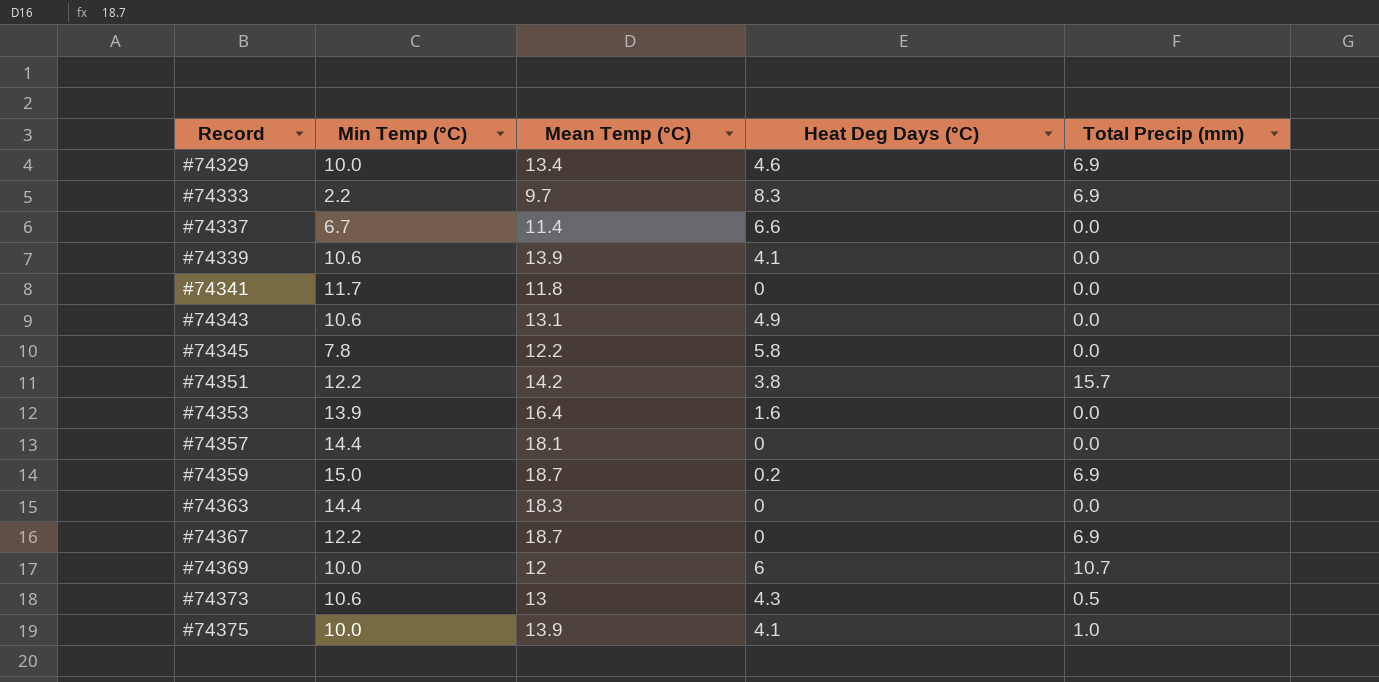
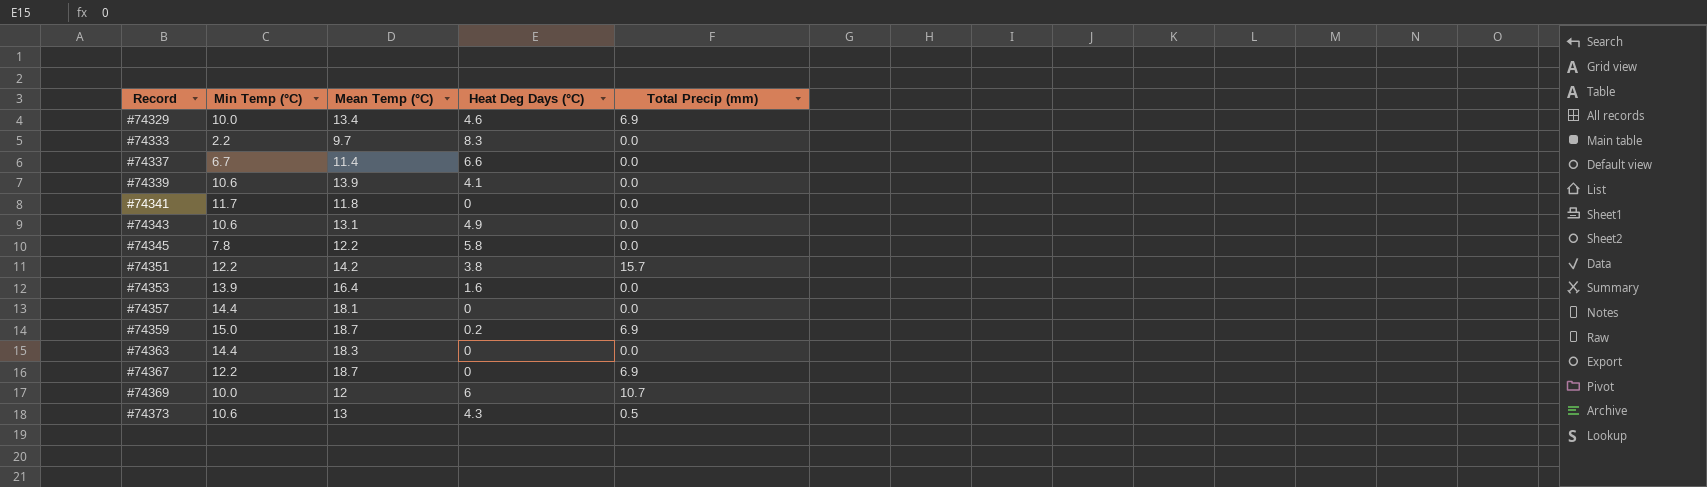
row #74375: 10.0 | 13.9 | 4.1 | 1.0 -> none
#74333 | Total Precip (mm): 6.9 -> 0.0

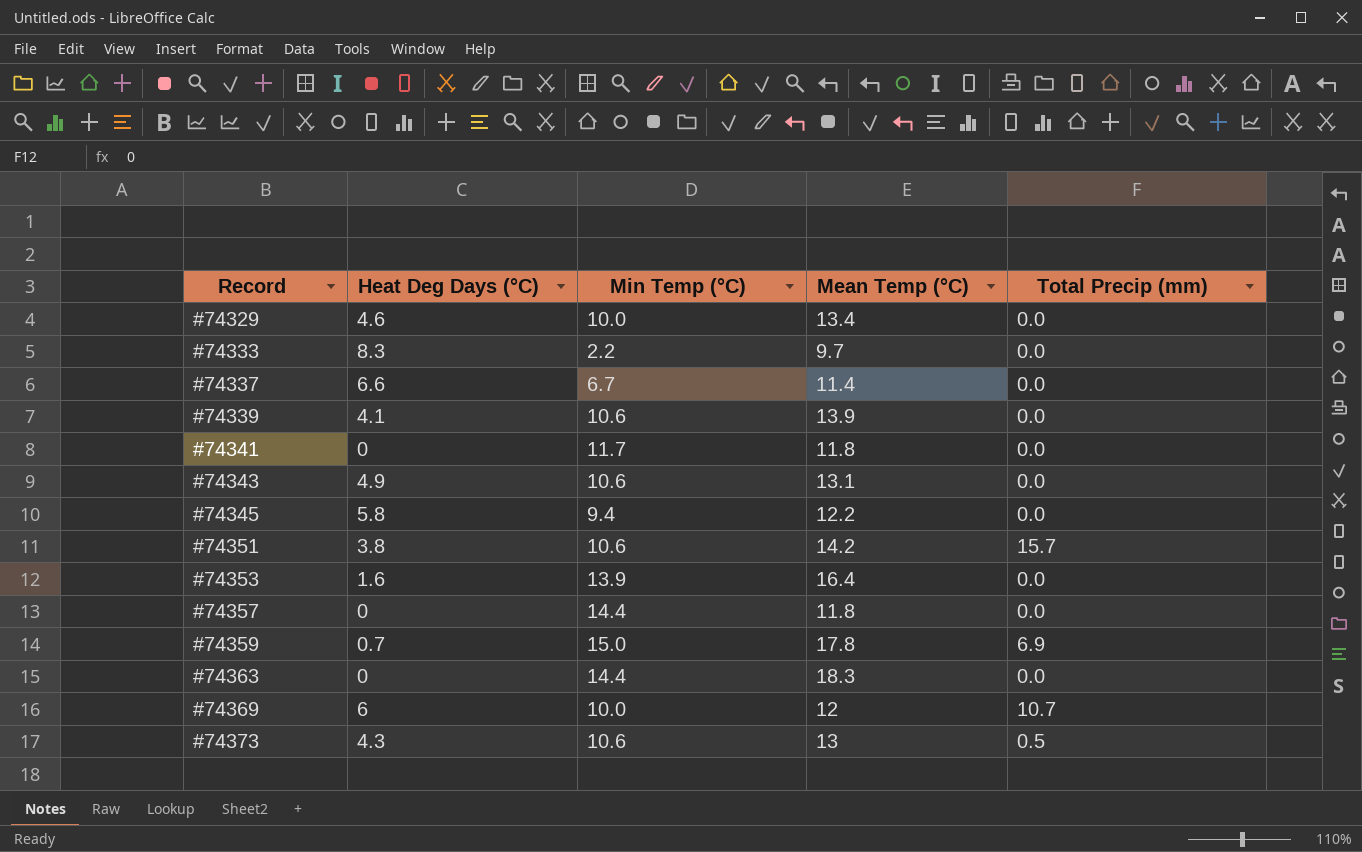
column Heat Deg Days (°C) | position: 4 -> 2
row #74367: 12.2 | 18.7 | 0 | 6.9 -> none
#74329 | Total Precip (mm): 6.9 -> 0.0
#74345 | Min Temp (°C): 7.8 -> 9.4
#74351 | Min Temp (°C): 12.2 -> 10.6
#74357 | Mean Temp (°C): 18.1 -> 11.8
#74359 | Heat Deg Days (°C): 0.2 -> 0.7
#74359 | Mean Temp (°C): 18.7 -> 17.8

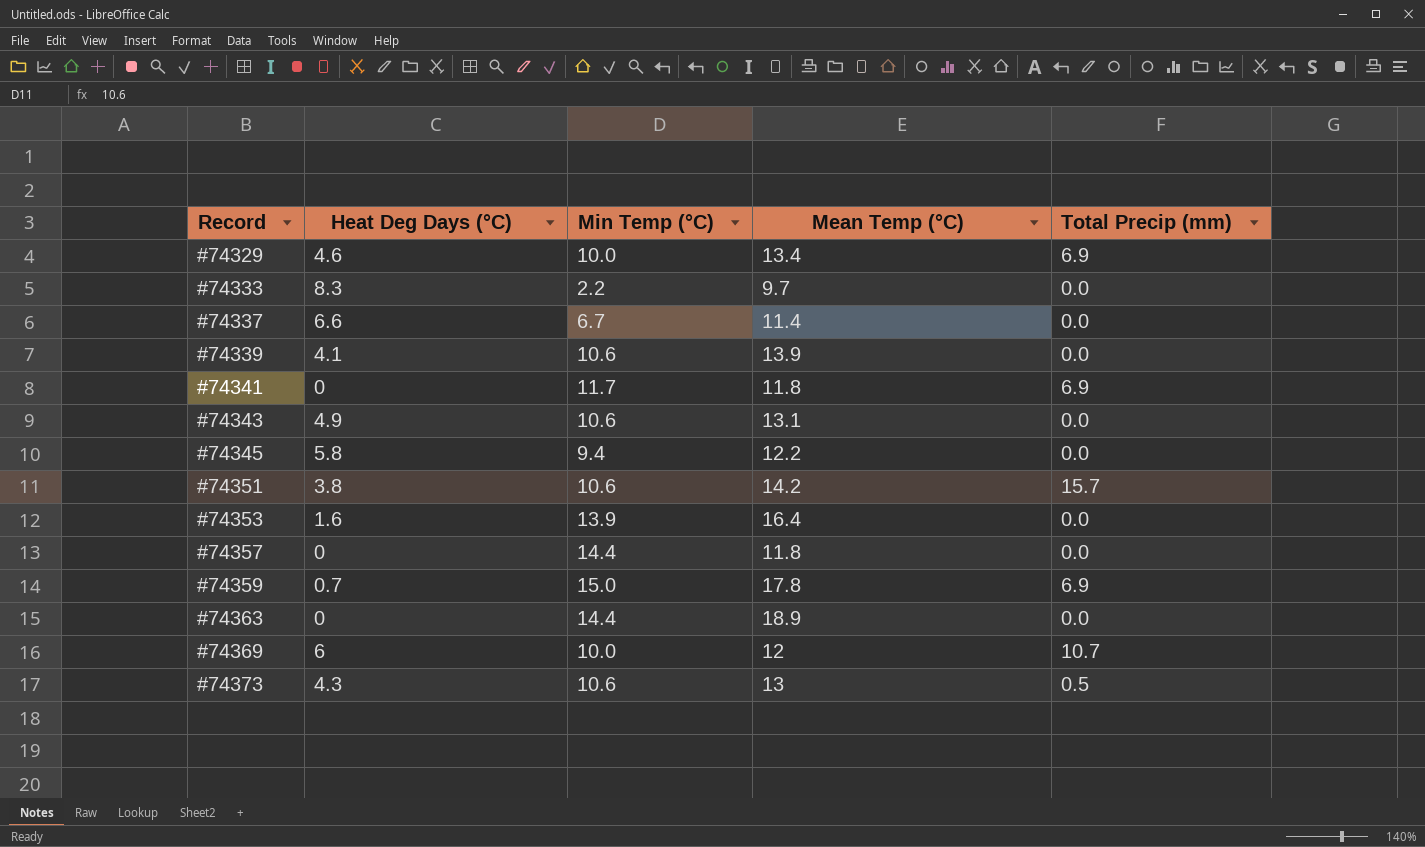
#74329 | Total Precip (mm): 0.0 -> 6.9
#74341 | Total Precip (mm): 0.0 -> 6.9
#74363 | Mean Temp (°C): 18.3 -> 18.9

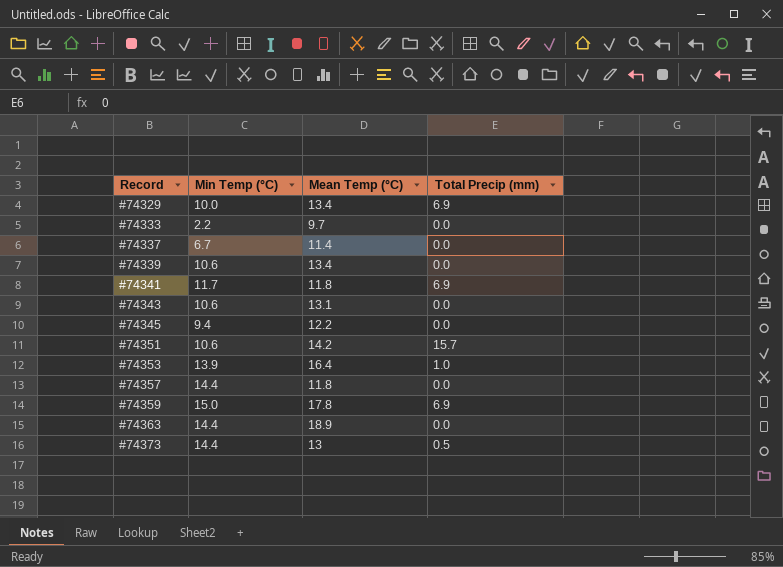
column Heat Deg Days (°C) | position: 2 -> none
row #74369: 6 | 10.0 | 12 | 10.7 -> none
#74339 | Mean Temp (°C): 13.9 -> 13.4
#74353 | Total Precip (mm): 0.0 -> 1.0
#74373 | Min Temp (°C): 10.6 -> 14.4

